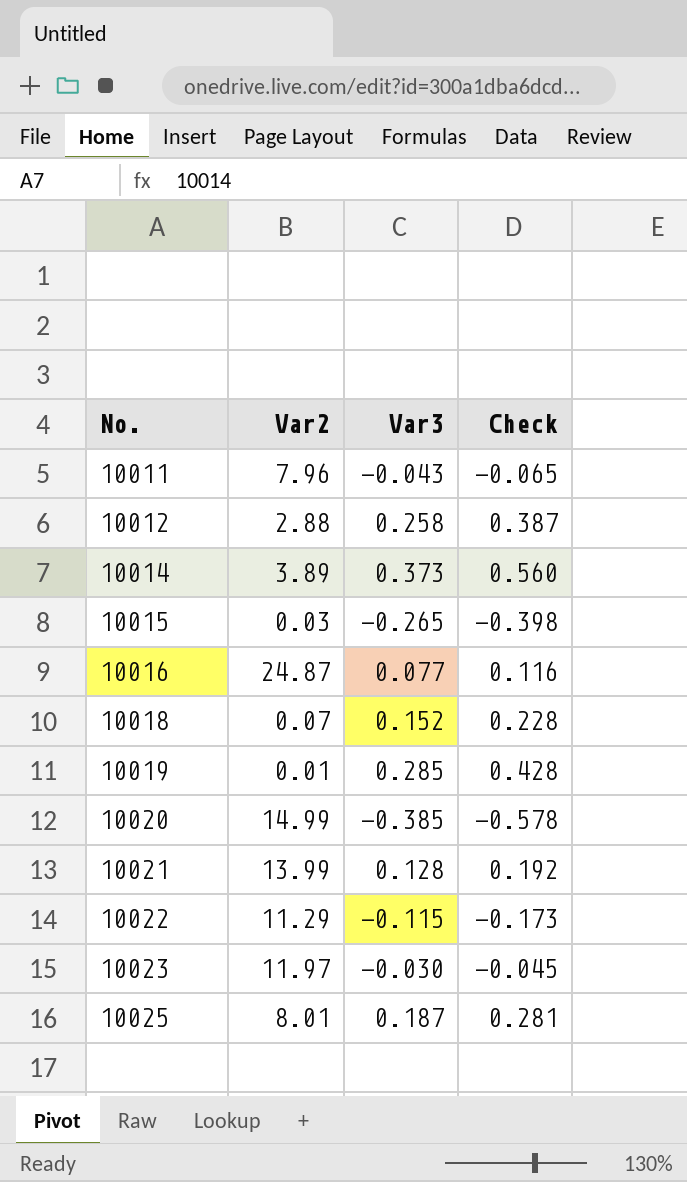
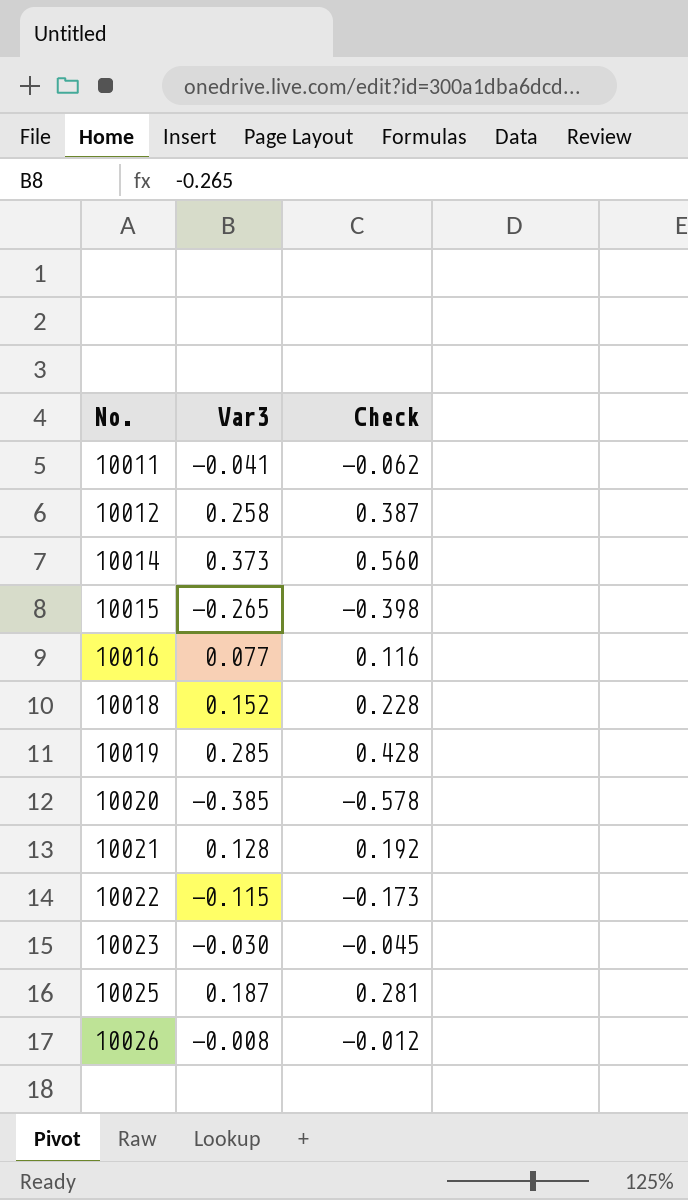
column Var2 | position: 2 -> none
10011 | Var3: -0.043 -> -0.041
10011 | Check: -0.065 -> -0.062
row 10026: none -> -0.008 | -0.012

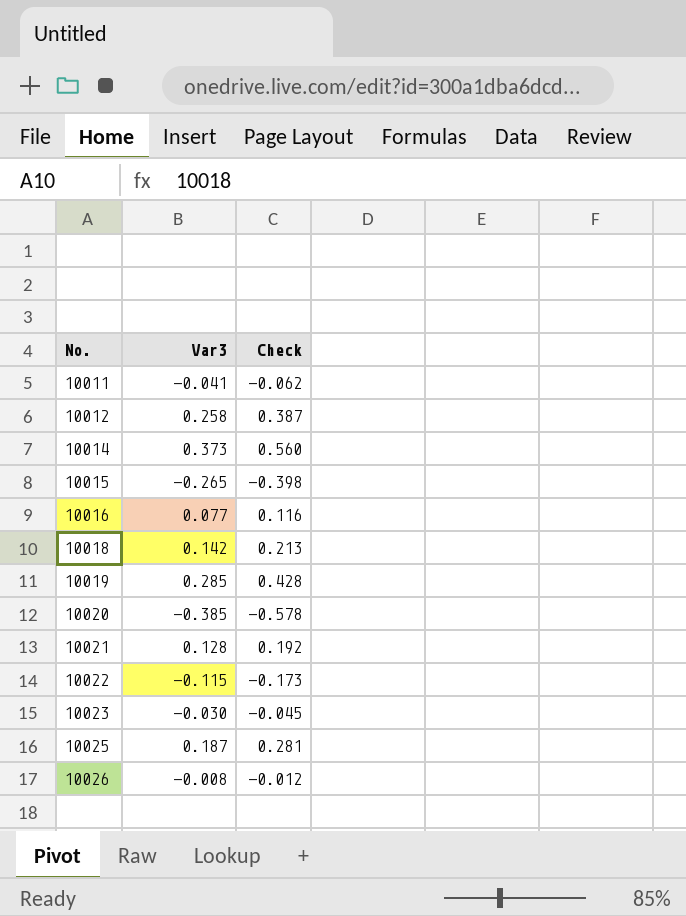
10018 | Var3: 0.152 -> 0.142
10018 | Check: 0.228 -> 0.213

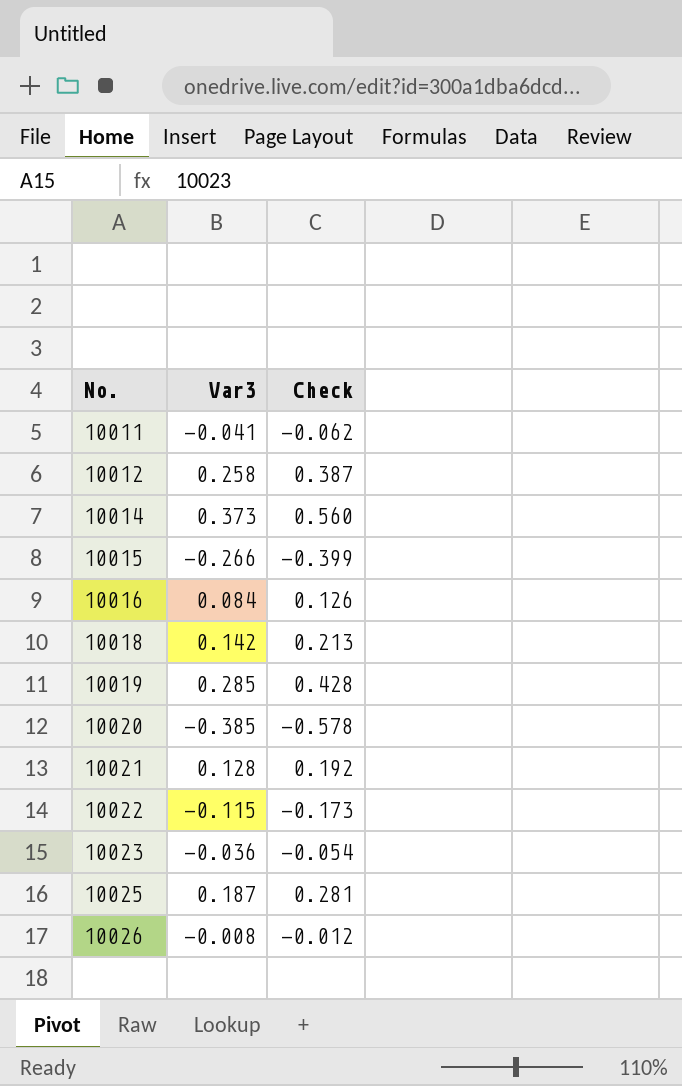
10015 | Var3: -0.265 -> -0.266
10015 | Check: -0.398 -> -0.399
10016 | Var3: 0.077 -> 0.084
10016 | Check: 0.116 -> 0.126
10023 | Var3: -0.030 -> -0.036
10023 | Check: -0.045 -> -0.054

